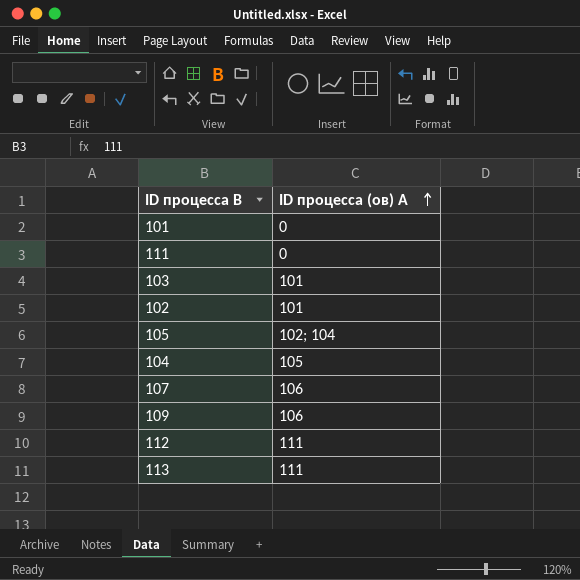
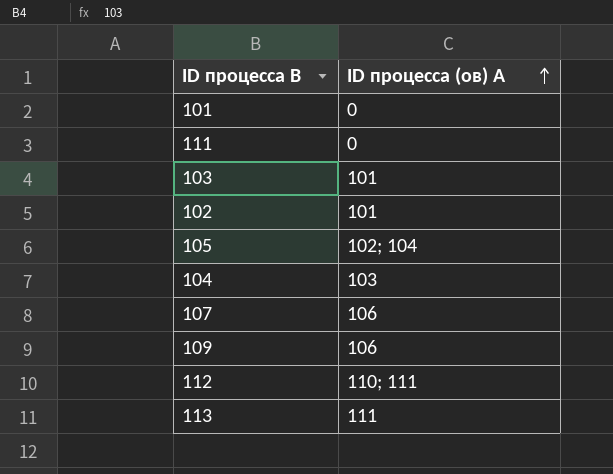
104 | ID процесса (ов) A: 105 -> 103
112 | ID процесса (ов) A: 111 -> 110; 111

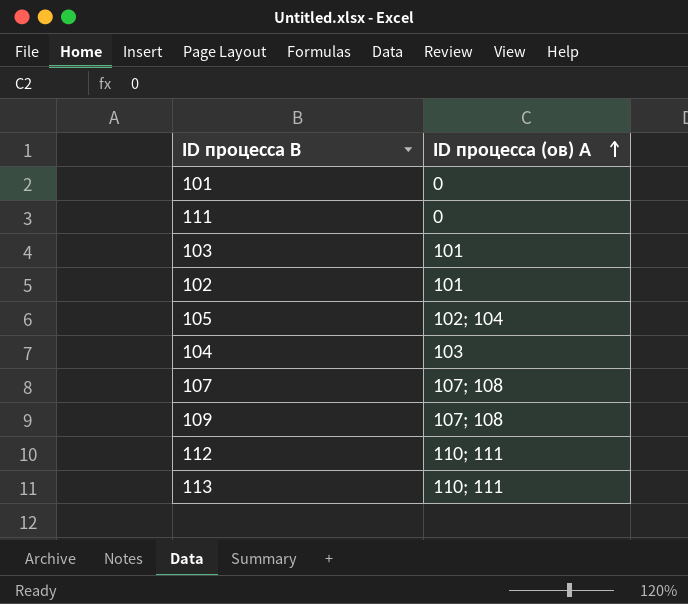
107 | ID процесса (ов) A: 106 -> 107; 108
109 | ID процесса (ов) A: 106 -> 107; 108
113 | ID процесса (ов) A: 111 -> 110; 111

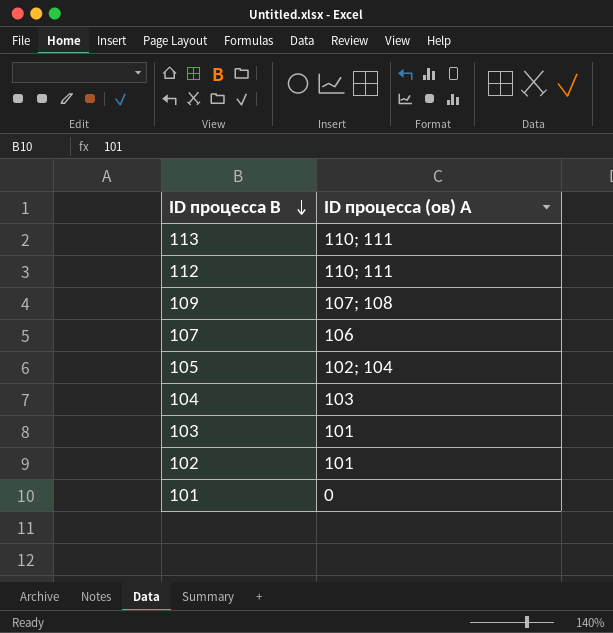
row order: ID процесса (ов) A ascending -> ID процесса B descending
row 111: 0 -> none
107 | ID процесса (ов) A: 107; 108 -> 106

